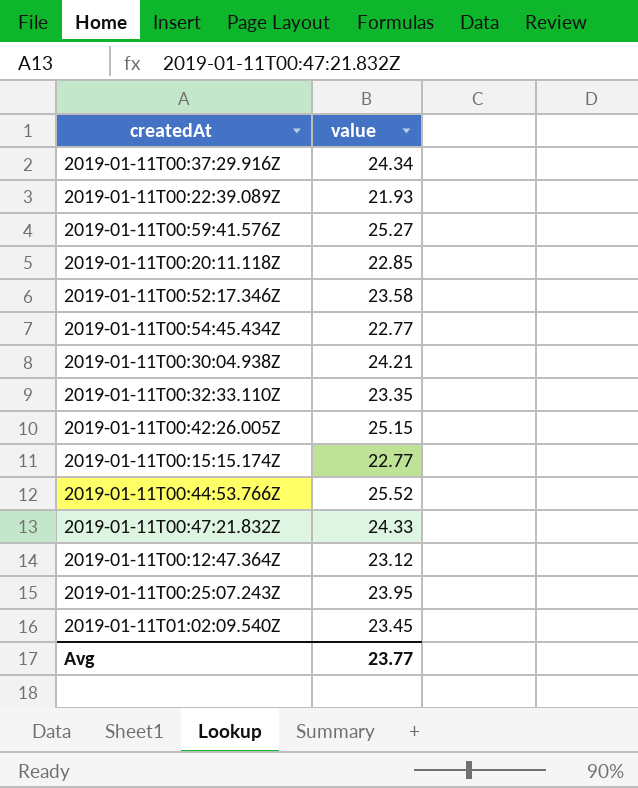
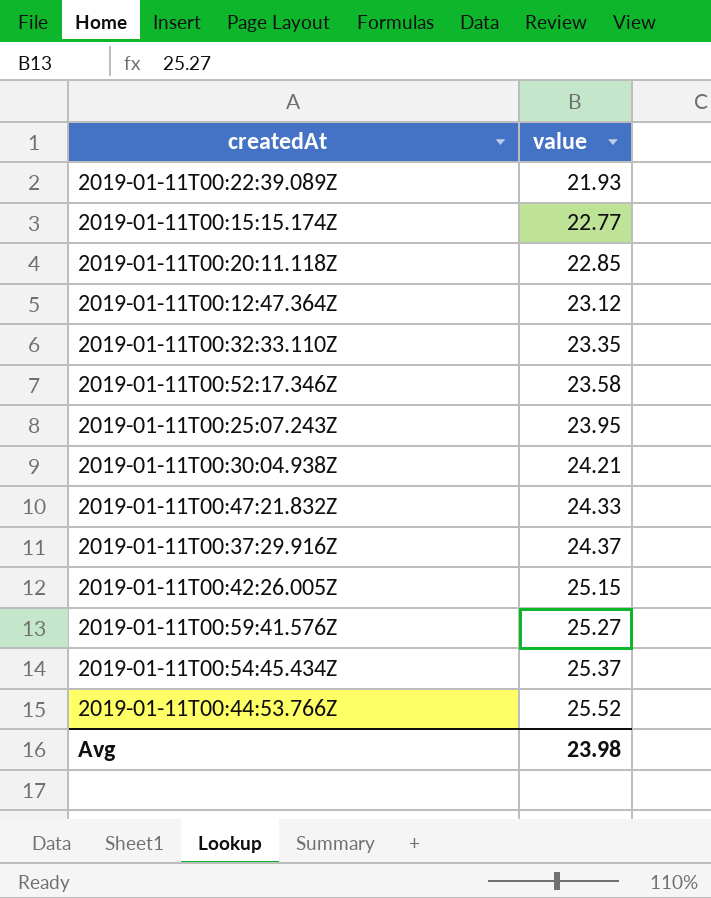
row order: none -> value ascending
row 2019-01-11T01:02:09.540Z: 23.45 -> none
2019-01-11T00:37:29.916Z | value: 24.34 -> 24.37
2019-01-11T00:54:45.434Z | value: 22.77 -> 25.37
Avg | value: 23.77 -> 23.98

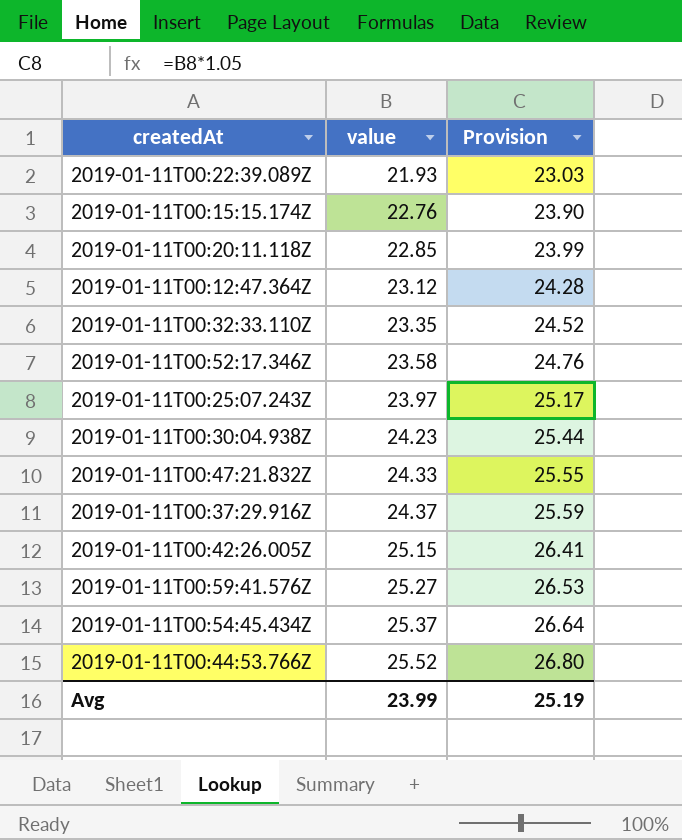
column Provision | formula: none -> [value] * 1.05
2019-01-11T00:15:15.174Z | value: 22.77 -> 22.76
2019-01-11T00:25:07.243Z | value: 23.95 -> 23.97
2019-01-11T00:30:04.938Z | value: 24.21 -> 24.23
Avg | value: 23.98 -> 23.99

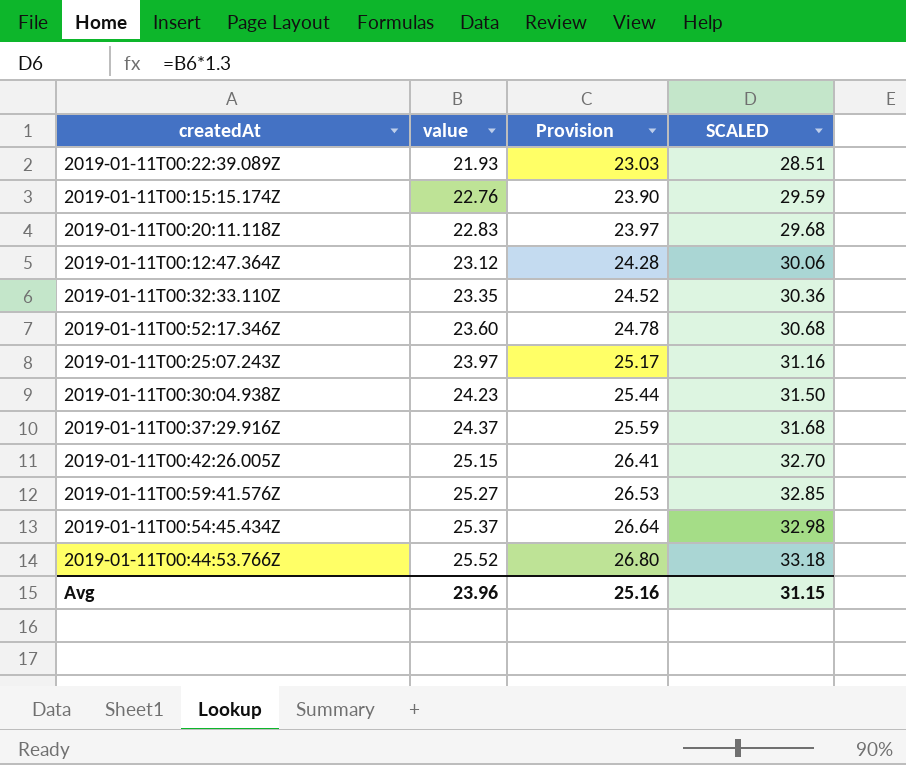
column SCALED | formula: none -> [value] * 1.3
row 2019-01-11T00:47:21.832Z: 24.33 | 25.55 -> none
2019-01-11T00:20:11.118Z | value: 22.85 -> 22.83
2019-01-11T00:20:11.118Z | Provision: 23.99 -> 23.97
2019-01-11T00:52:17.346Z | value: 23.58 -> 23.60
2019-01-11T00:52:17.346Z | Provision: 24.76 -> 24.78
Avg | value: 23.99 -> 23.96
Avg | Provision: 25.19 -> 25.16

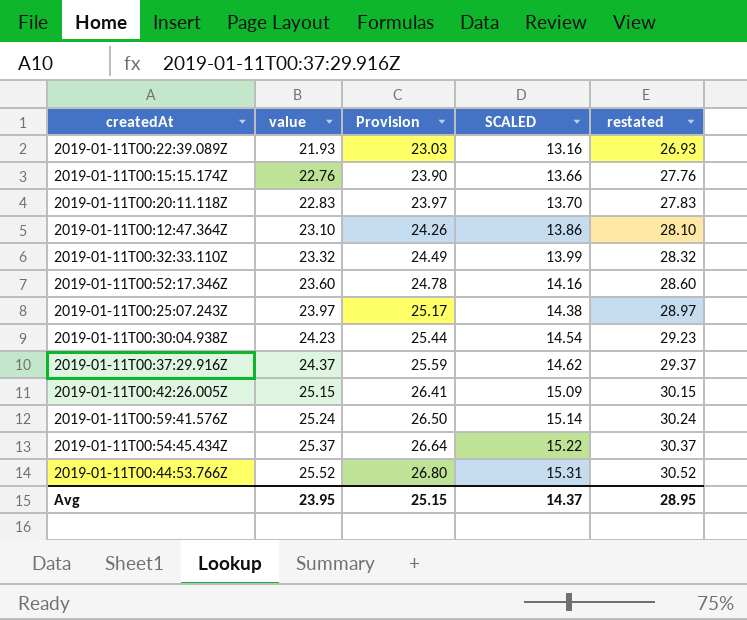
column SCALED | formula: [value] * 1.3 -> [value] * 0.6
column restated | formula: none -> [value] + 5
2019-01-11T00:12:47.364Z | value: 23.12 -> 23.10
2019-01-11T00:12:47.364Z | Provision: 24.28 -> 24.26
2019-01-11T00:32:33.110Z | value: 23.35 -> 23.32
2019-01-11T00:32:33.110Z | Provision: 24.52 -> 24.49
2019-01-11T00:59:41.576Z | value: 25.27 -> 25.24
2019-01-11T00:59:41.576Z | Provision: 26.53 -> 26.50
Avg | value: 23.96 -> 23.95
Avg | Provision: 25.16 -> 25.15
Avg | SCALED: 31.15 -> 14.37

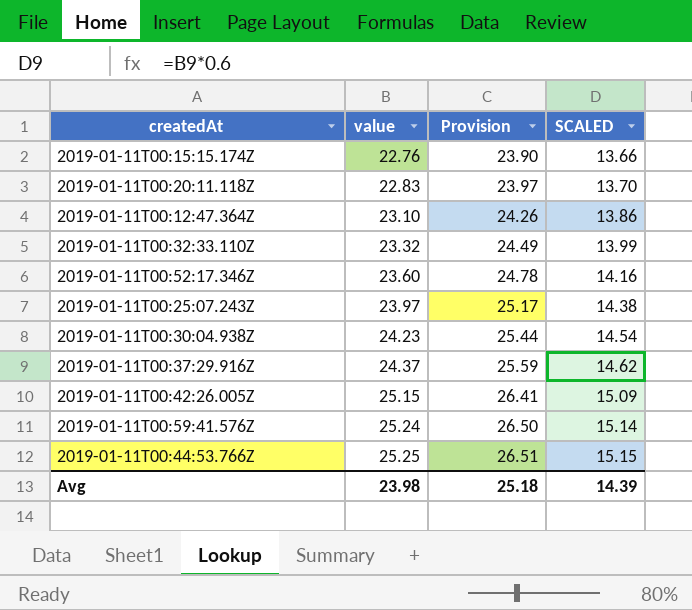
column restated | formula: [value] + 5 -> none
row 2019-01-11T00:22:39.089Z: 21.93 | 23.03 | 13.16 | 26.93 -> none
row 2019-01-11T00:54:45.434Z: 25.37 | 26.64 | 15.22 | 30.37 -> none
2019-01-11T00:44:53.766Z | value: 25.52 -> 25.25
2019-01-11T00:44:53.766Z | Provision: 26.80 -> 26.51
2019-01-11T00:44:53.766Z | SCALED: 15.31 -> 15.15
Avg | value: 23.95 -> 23.98
Avg | Provision: 25.15 -> 25.18
Avg | SCALED: 14.37 -> 14.39

